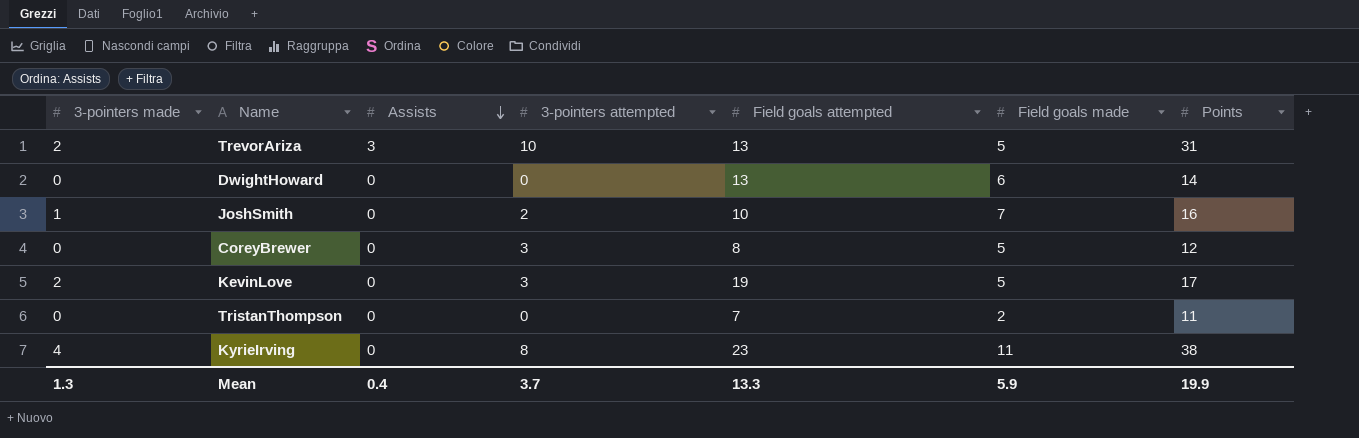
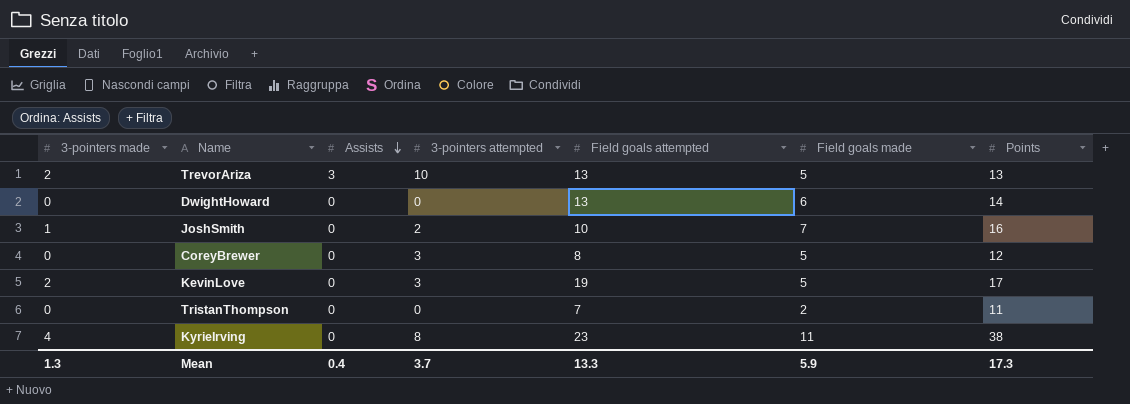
TrevorAriza | Points: 31 -> 13
Mean | Points: 19.9 -> 17.3

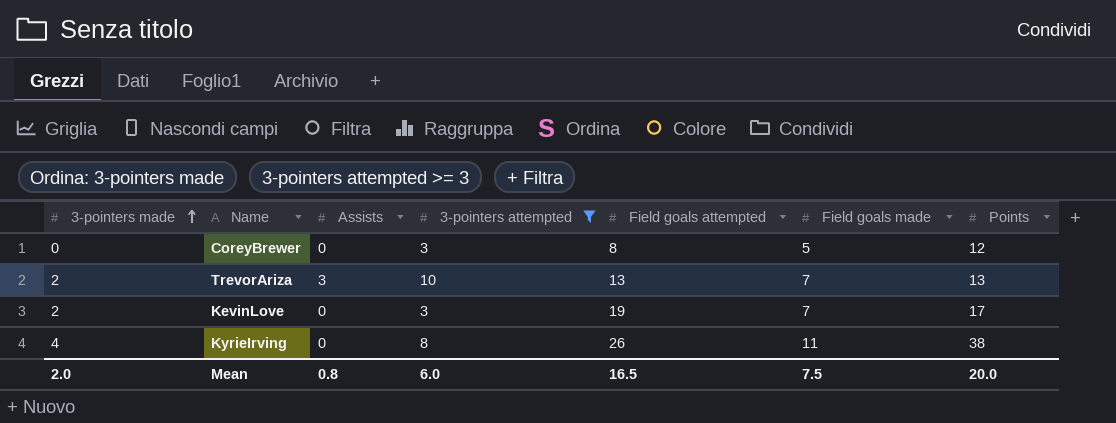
filter: none -> 3-pointers attempted >= 3
row order: Assists descending -> 3-pointers made ascending
TrevorAriza | Field goals made: 5 -> 7
KevinLove | Field goals made: 5 -> 7
KyrieIrving | Field goals attempted: 23 -> 26
Mean | 3-pointers made: 1.3 -> 2.0
Mean | Assists: 0.4 -> 0.8
Mean | 3-pointers attempted: 3.7 -> 6.0
Mean | Field goals attempted: 13.3 -> 16.5
Mean | Field goals made: 5.9 -> 7.5
Mean | Points: 17.3 -> 20.0

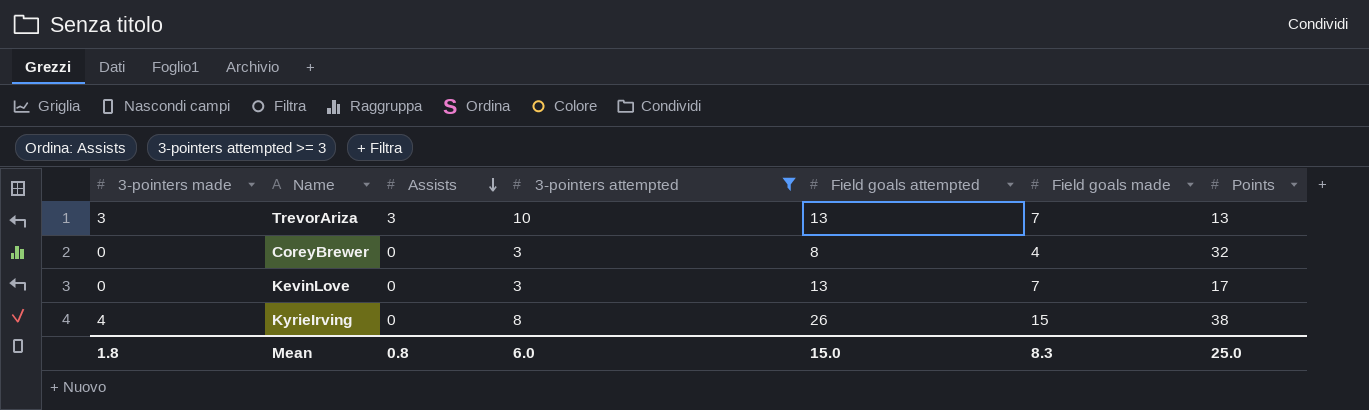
row order: 3-pointers made ascending -> Assists descending
TrevorAriza | 3-pointers made: 2 -> 3
CoreyBrewer | Field goals made: 5 -> 4
CoreyBrewer | Points: 12 -> 32
KevinLove | 3-pointers made: 2 -> 0
KevinLove | Field goals attempted: 19 -> 13
KyrieIrving | Field goals made: 11 -> 15
Mean | 3-pointers made: 2.0 -> 1.8
Mean | Field goals attempted: 16.5 -> 15.0
Mean | Field goals made: 7.5 -> 8.3
Mean | Points: 20.0 -> 25.0

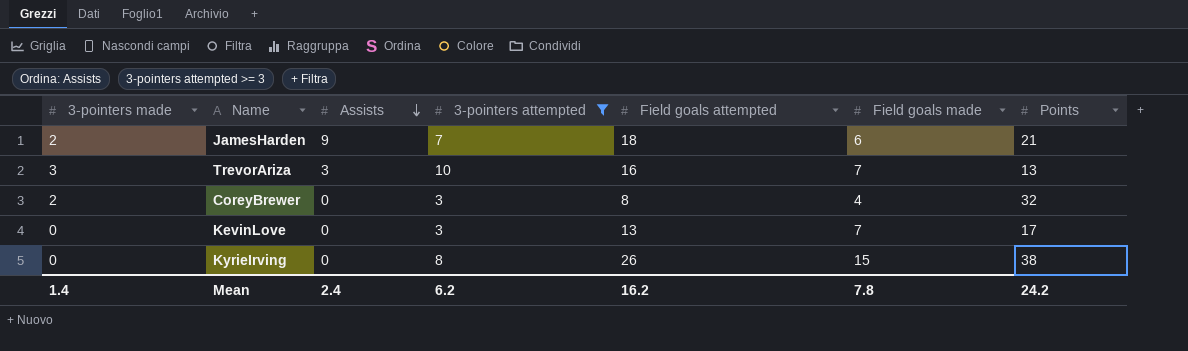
row JamesHarden: none -> 2 | 9 | 7 | 18 | 6 | 21
TrevorAriza | Field goals attempted: 13 -> 16
CoreyBrewer | 3-pointers made: 0 -> 2
KyrieIrving | 3-pointers made: 4 -> 0
Mean | 3-pointers made: 1.8 -> 1.4
Mean | Assists: 0.8 -> 2.4
Mean | 3-pointers attempted: 6.0 -> 6.2
Mean | Field goals attempted: 15.0 -> 16.2
Mean | Field goals made: 8.3 -> 7.8
Mean | Points: 25.0 -> 24.2

